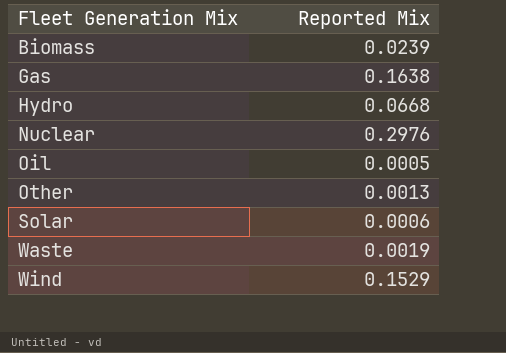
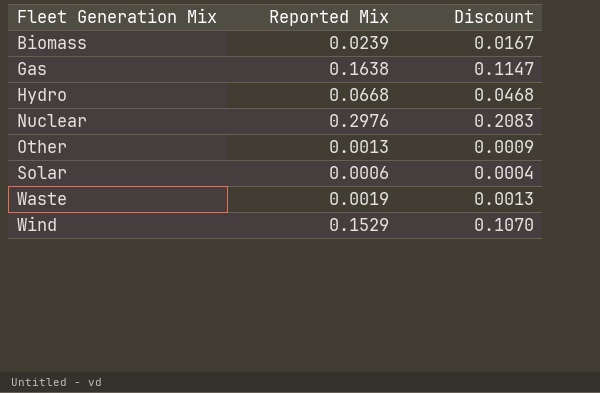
column Discount | formula: none -> [Reported Mix] * 0.7
row Oil: 0.0005 -> none

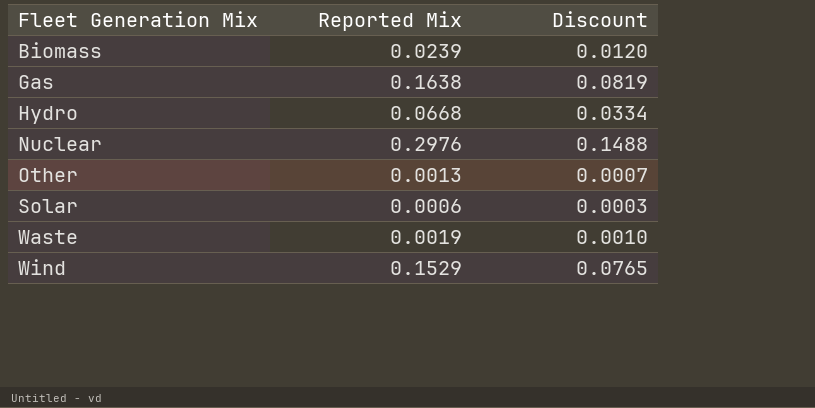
column Discount | formula: [Reported Mix] * 0.7 -> [Reported Mix] * 0.5

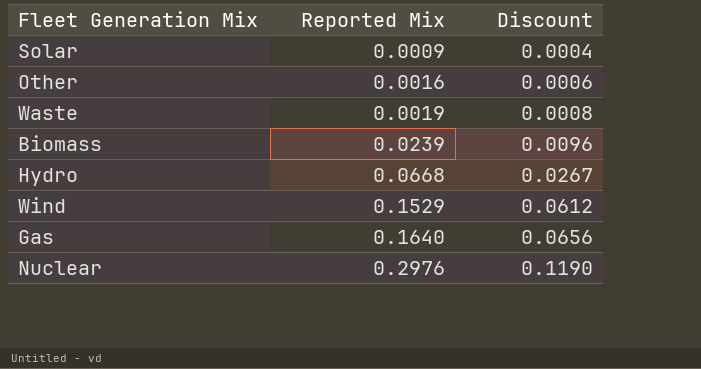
row order: Fleet Generation Mix ascending -> Reported Mix ascending
column Discount | formula: [Reported Mix] * 0.5 -> [Reported Mix] * 0.4
Solar | Reported Mix: 0.0006 -> 0.0009
Other | Reported Mix: 0.0013 -> 0.0016
Gas | Reported Mix: 0.1638 -> 0.1640

